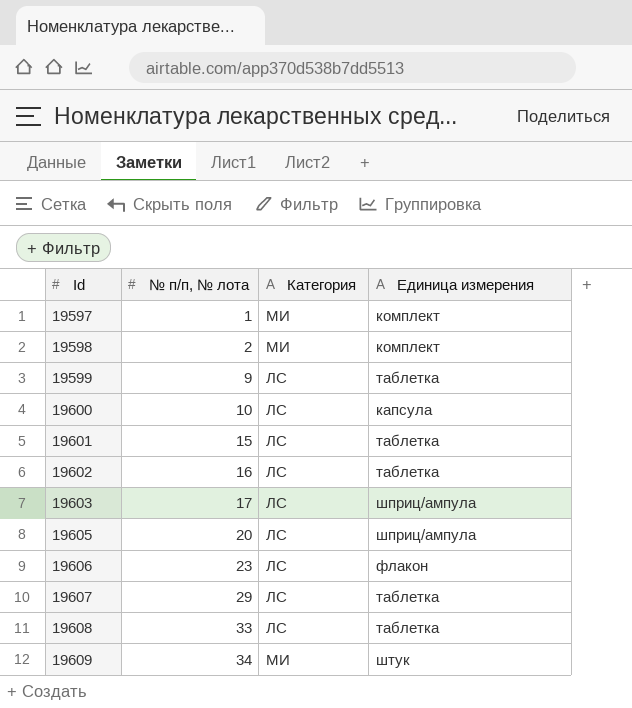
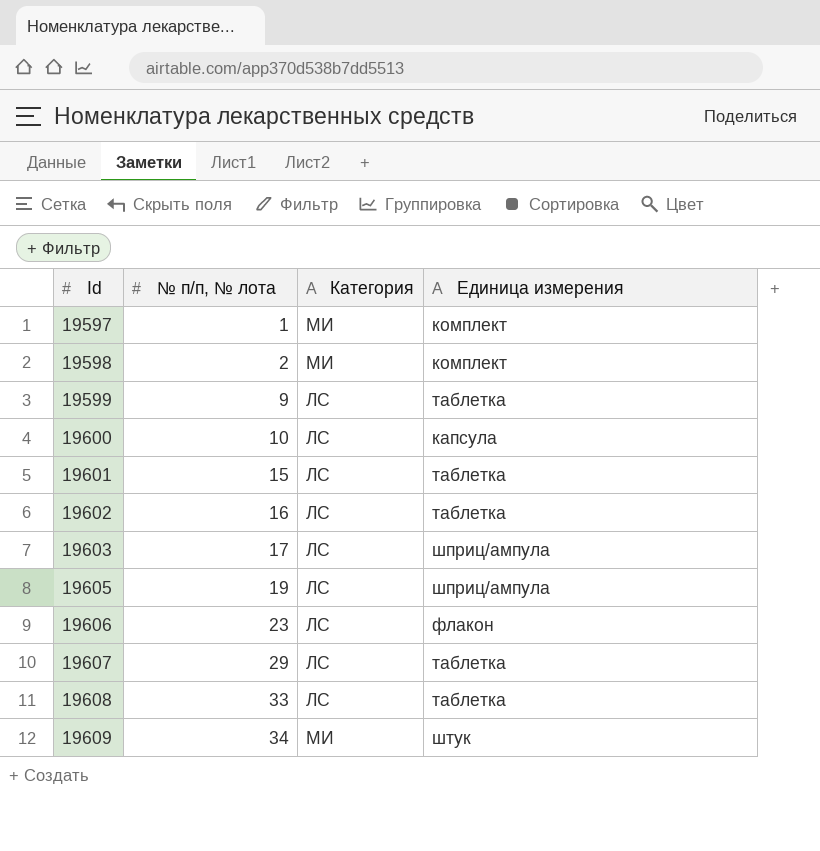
19605 | № п/п, № лота: 20 -> 19

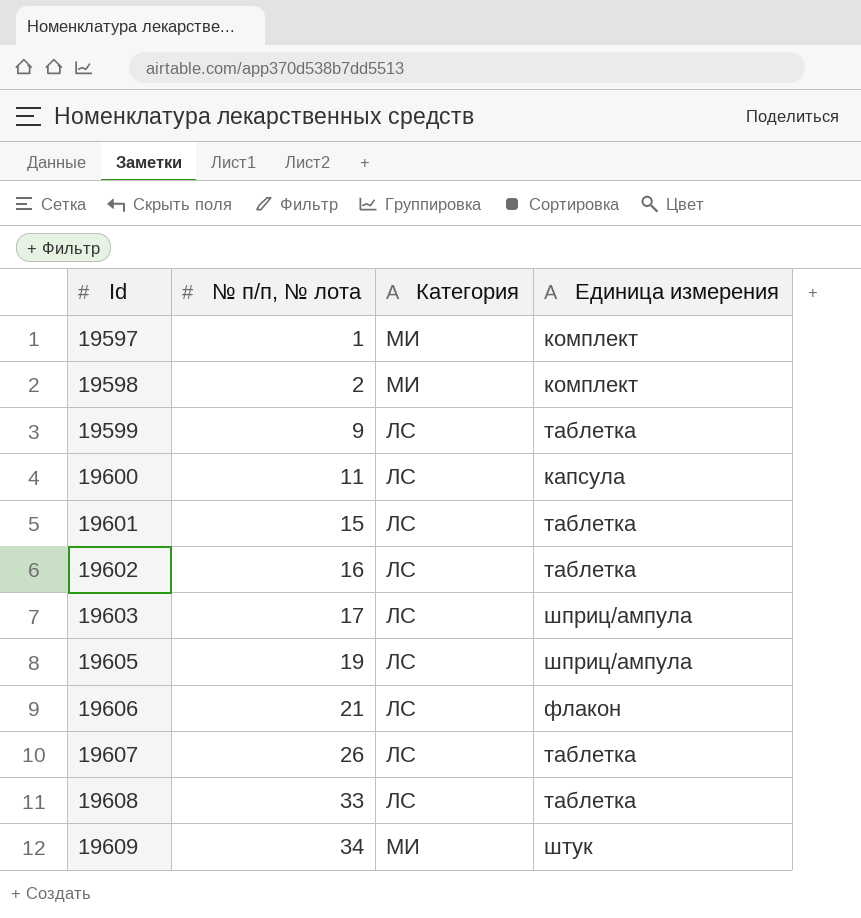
19600 | № п/п, № лота: 10 -> 11
19606 | № п/п, № лота: 23 -> 21
19607 | № п/п, № лота: 29 -> 26

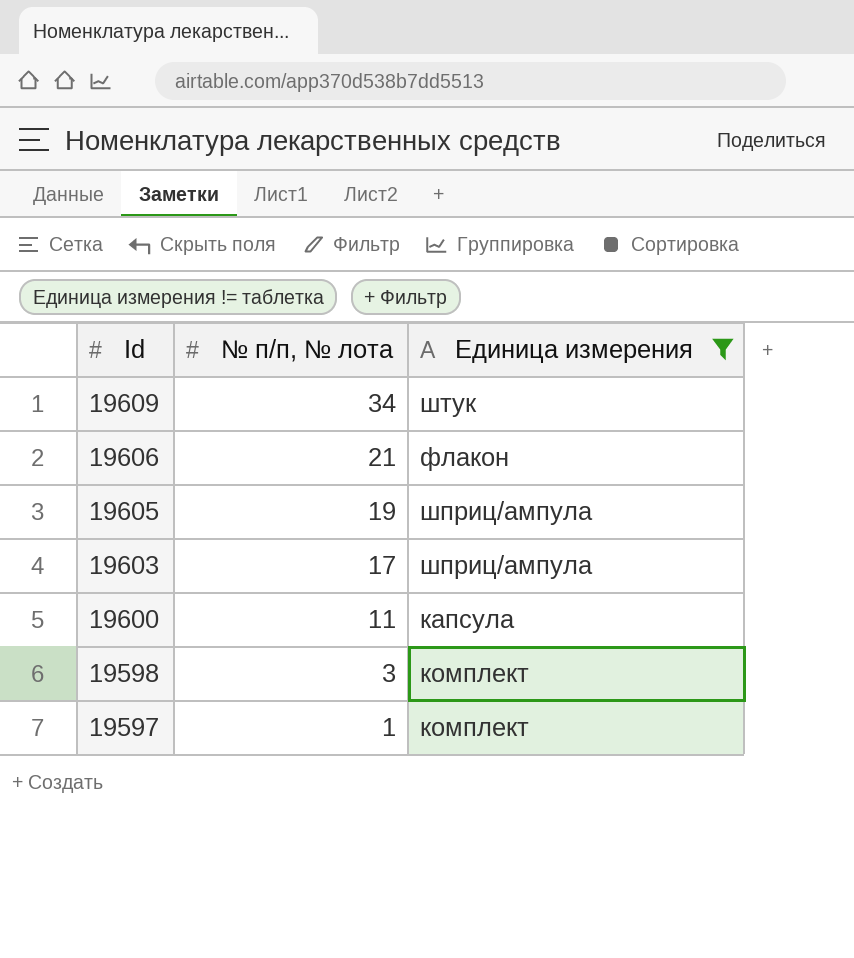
filter: none -> Единица измерения != таблетка
row order: Id ascending -> Id descending
column Категория | position: 3 -> none
19598 | № п/п, № лота: 2 -> 3

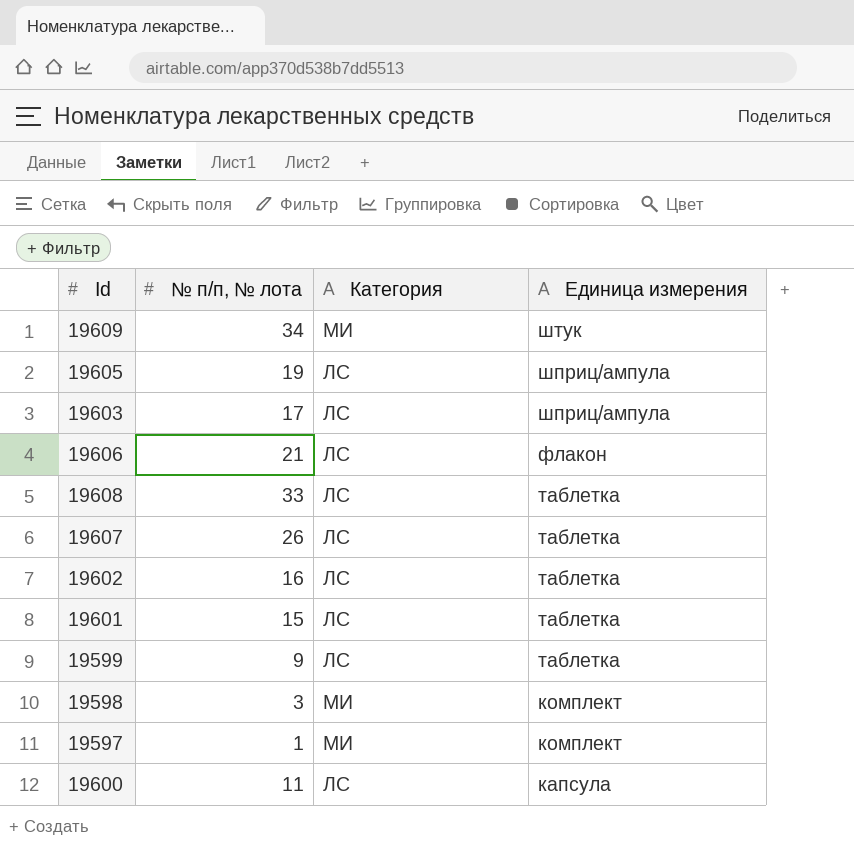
filter: Единица измерения != таблетка -> none
row order: Id descending -> Единица измерения descending
column Категория | position: none -> 3

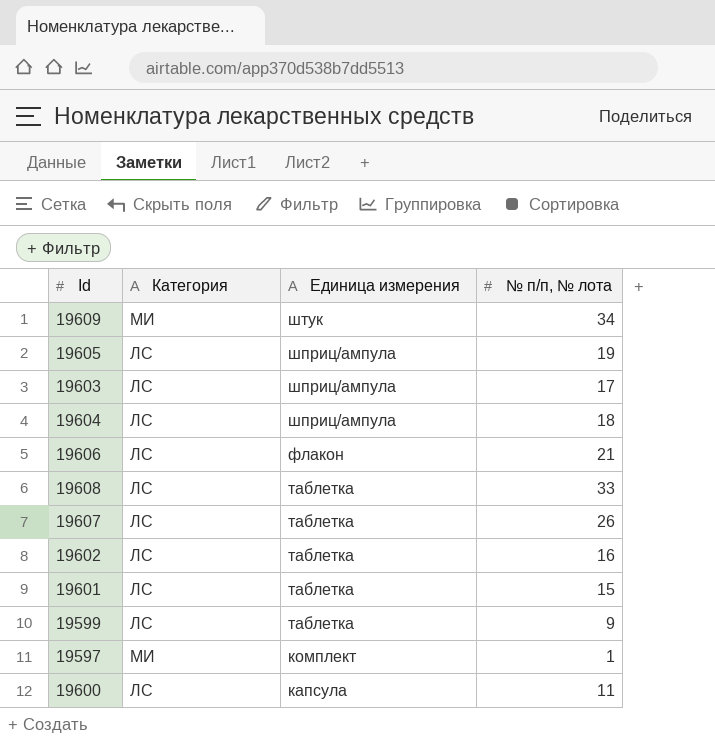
column № п/п, № лота | position: 2 -> 4
row 19598: 3 | МИ | комплект -> none
row 19604: none -> ЛС | шприц/ампула | 18

